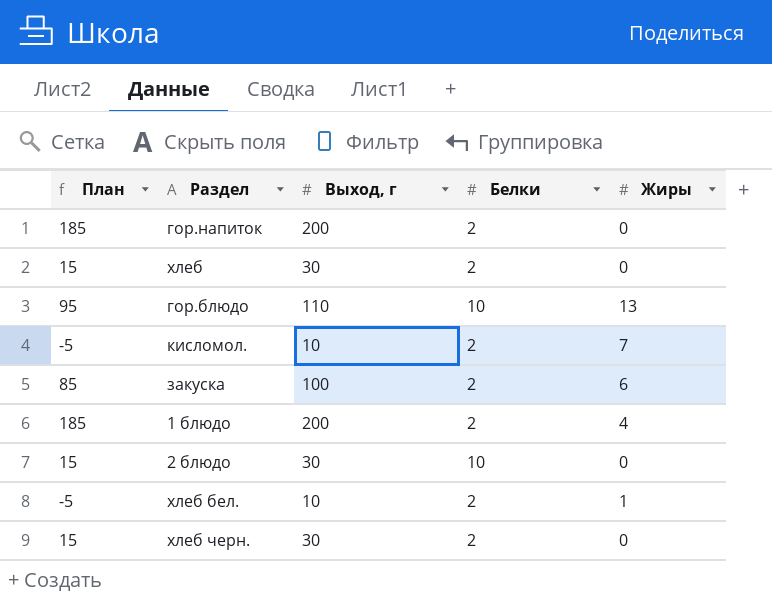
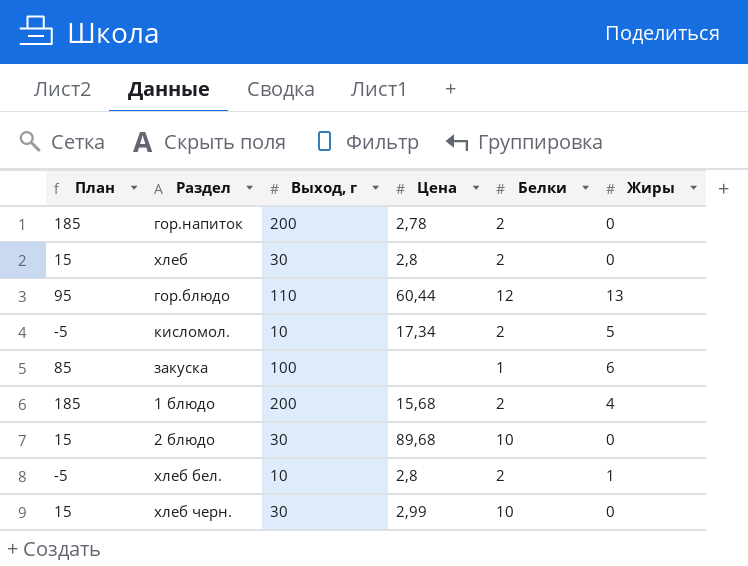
column Цена | position: none -> 4
гор.блюдо | Белки: 10 -> 12
кисломол. | Жиры: 7 -> 5
закуска | Белки: 2 -> 1
хлеб черн. | Белки: 2 -> 10

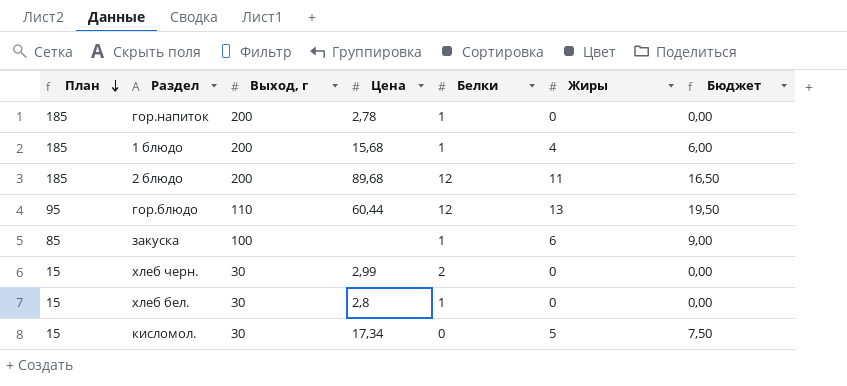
row order: none -> План descending
column Бюджет | formula: none -> [Жиры] * 1,5
row хлеб: 15 | 30 | 2,8 | 2 | 0 -> none
гор.напиток | Белки: 2 -> 1
1 блюдо | Белки: 2 -> 1
2 блюдо | План: 15 -> 185
2 блюдо | Выход, г: 30 -> 200
2 блюдо | Белки: 10 -> 12
2 блюдо | Жиры: 0 -> 11
хлеб черн. | Белки: 10 -> 2
хлеб бел. | План: -5 -> 15
хлеб бел. | Выход, г: 10 -> 30
хлеб бел. | Белки: 2 -> 1
хлеб бел. | Жиры: 1 -> 0
кисломол. | План: -5 -> 15
кисломол. | Выход, г: 10 -> 30
кисломол. | Белки: 2 -> 0

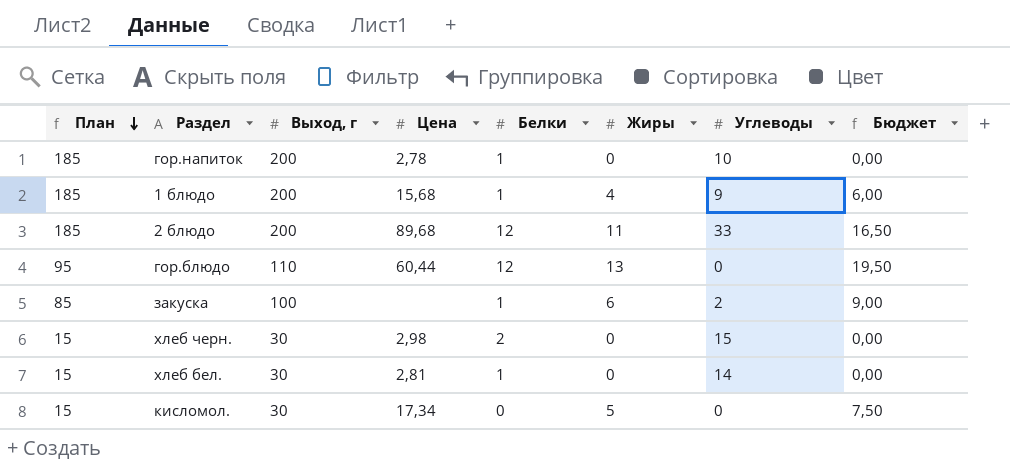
column Углеводы | position: none -> 7
хлеб черн. | Цена: 2,99 -> 2,98
хлеб бел. | Цена: 2,8 -> 2,81

